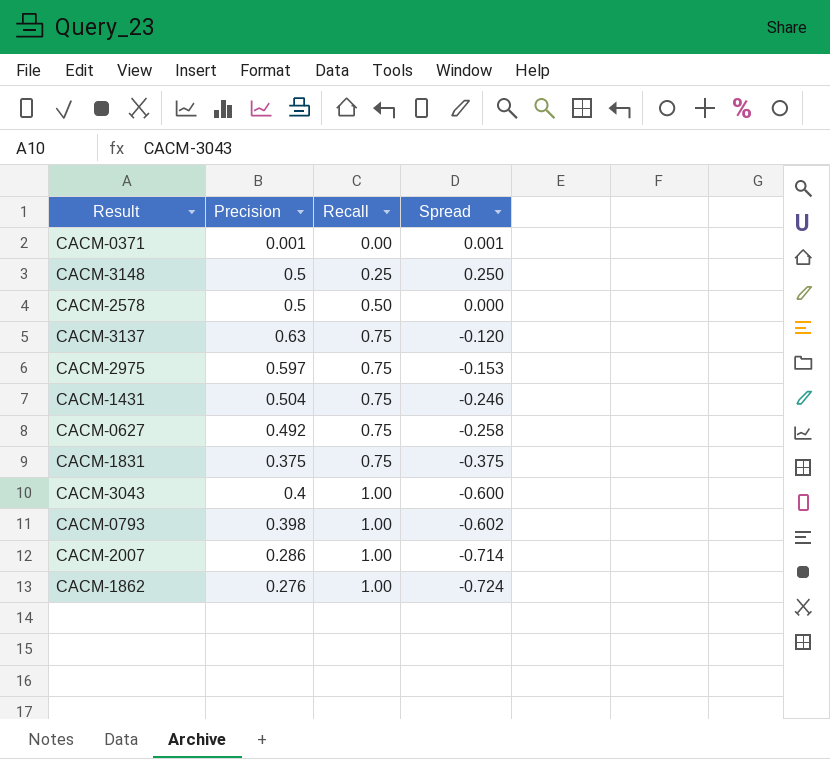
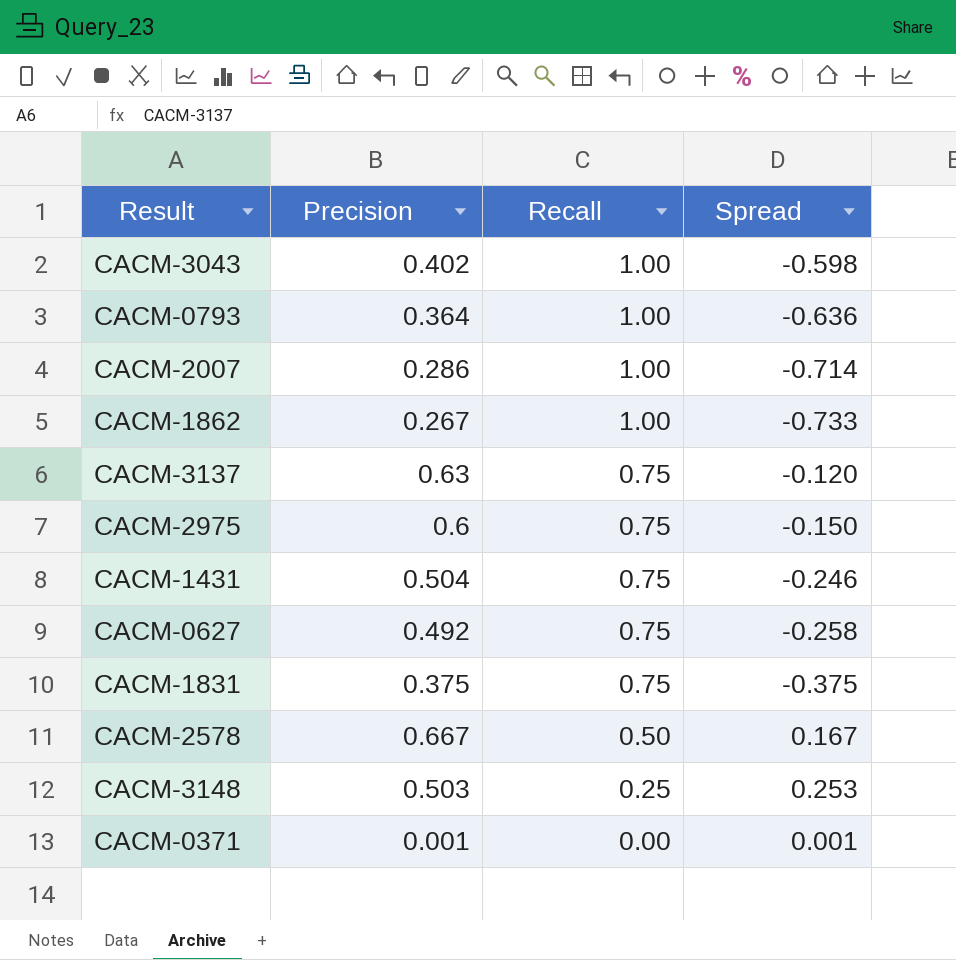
row order: Recall ascending -> Recall descending
CACM-3043 | Precision: 0.4 -> 0.402
CACM-3043 | Spread: -0.600 -> -0.598
CACM-0793 | Precision: 0.398 -> 0.364
CACM-0793 | Spread: -0.602 -> -0.636
CACM-1862 | Precision: 0.276 -> 0.267
CACM-1862 | Spread: -0.724 -> -0.733
CACM-2975 | Precision: 0.597 -> 0.6
CACM-2975 | Spread: -0.153 -> -0.150
CACM-2578 | Precision: 0.5 -> 0.667
CACM-2578 | Spread: 0.000 -> 0.167
CACM-3148 | Precision: 0.5 -> 0.503
CACM-3148 | Spread: 0.250 -> 0.253

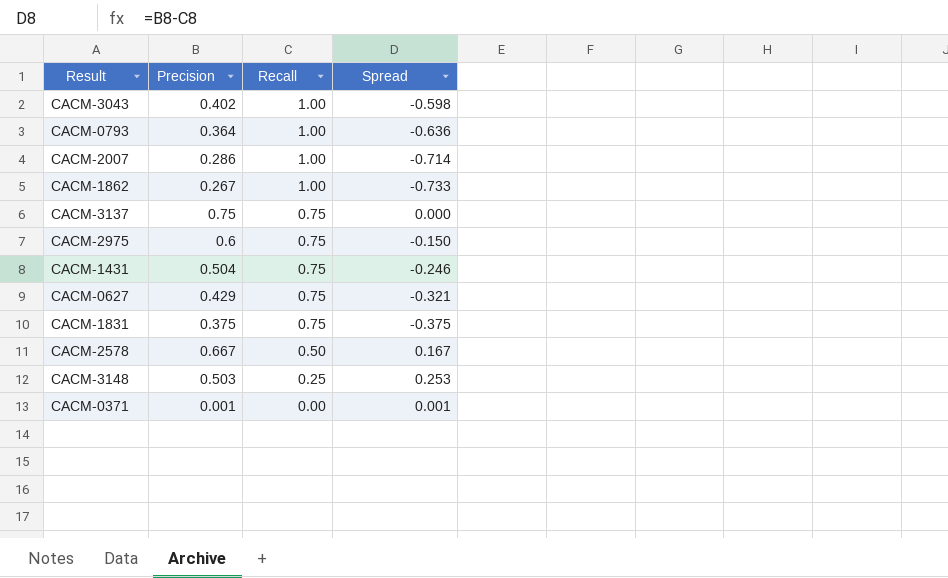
CACM-3137 | Precision: 0.63 -> 0.75
CACM-3137 | Spread: -0.120 -> 0.000
CACM-0627 | Precision: 0.492 -> 0.429
CACM-0627 | Spread: -0.258 -> -0.321

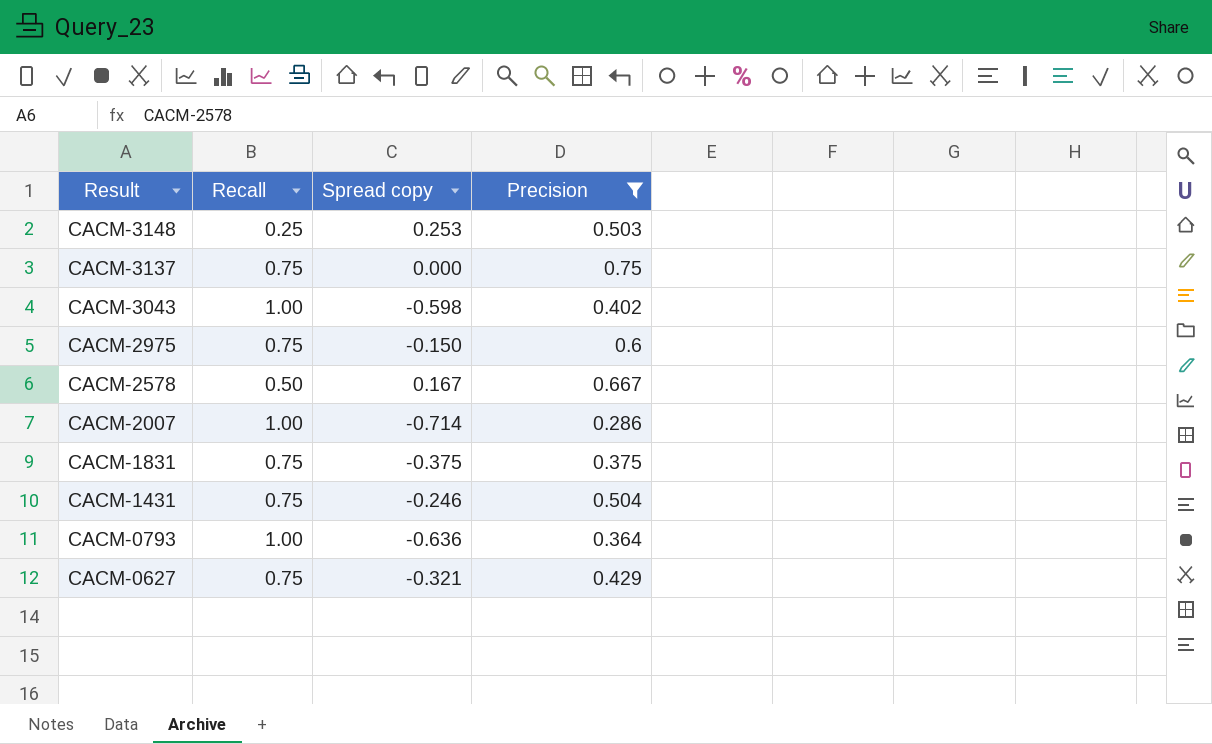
filter: none -> Precision >= 0.286
row order: Recall descending -> Result descending
column name: Spread -> Spread copy
column Precision | position: 2 -> 4

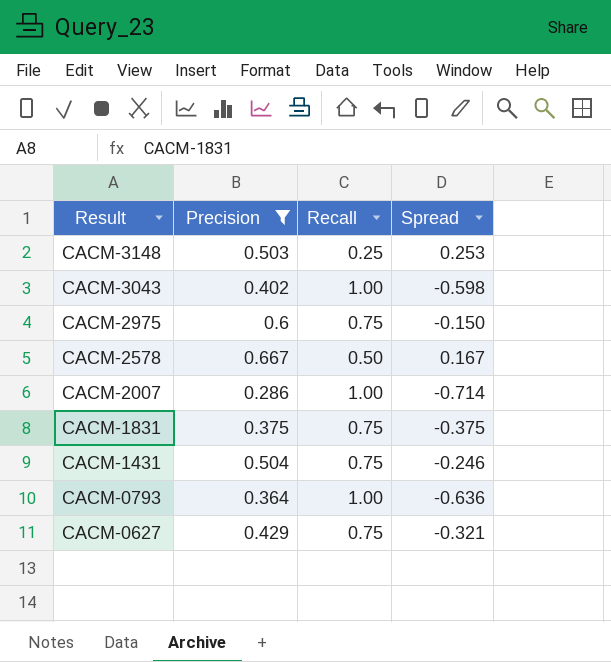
column Precision | position: 4 -> 2
column name: Spread copy -> Spread
row CACM-3137: 0.75 | 0.000 | 0.75 -> none

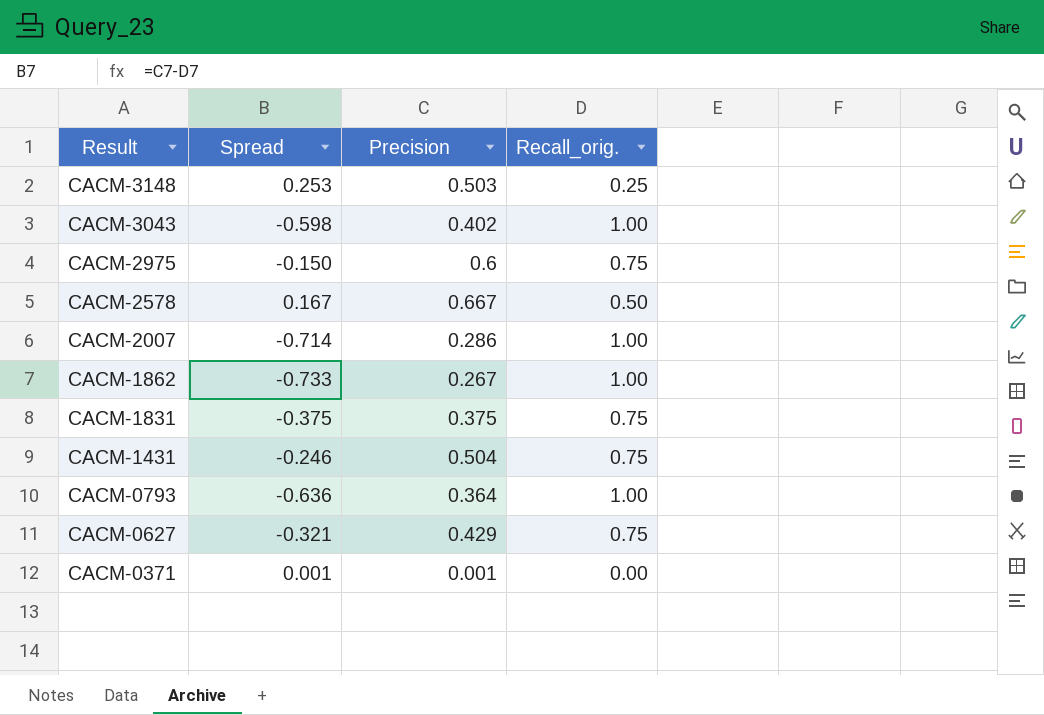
filter: Precision >= 0.286 -> none
column Spread | position: 4 -> 2
column name: Recall -> Recall_orig.

